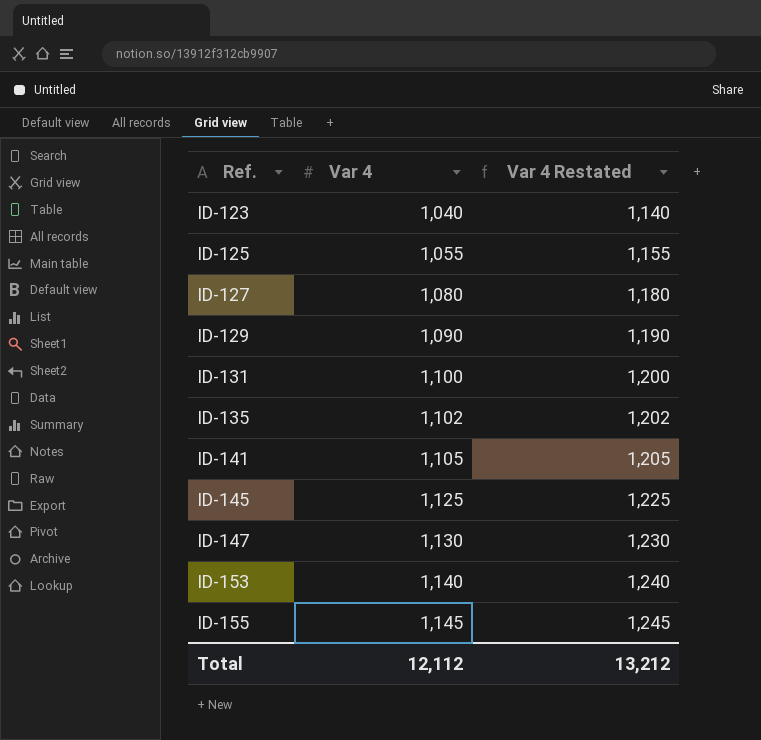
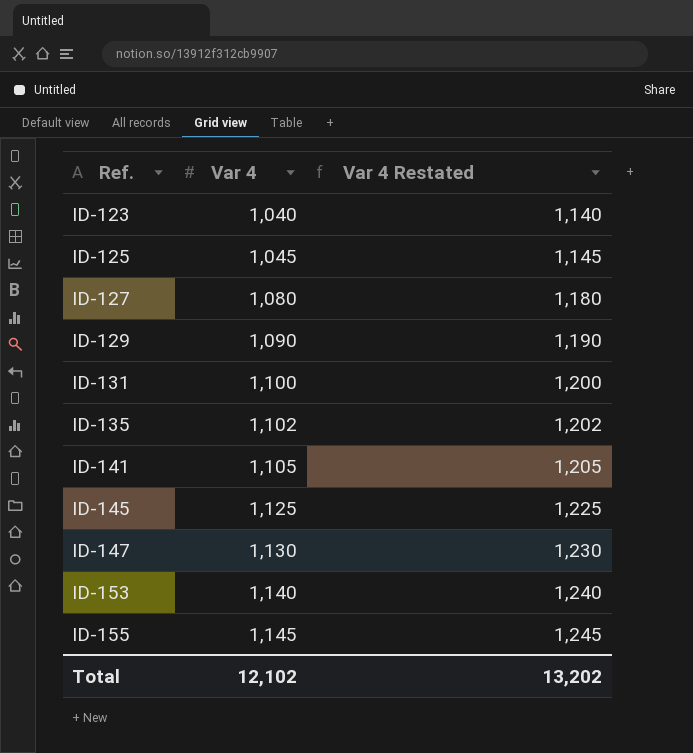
ID-125 | Var 4: 1,055 -> 1,045
ID-125 | Var 4 Restated: 1,155 -> 1,145
Total | Var 4: 12,112 -> 12,102
Total | Var 4 Restated: 13,212 -> 13,202

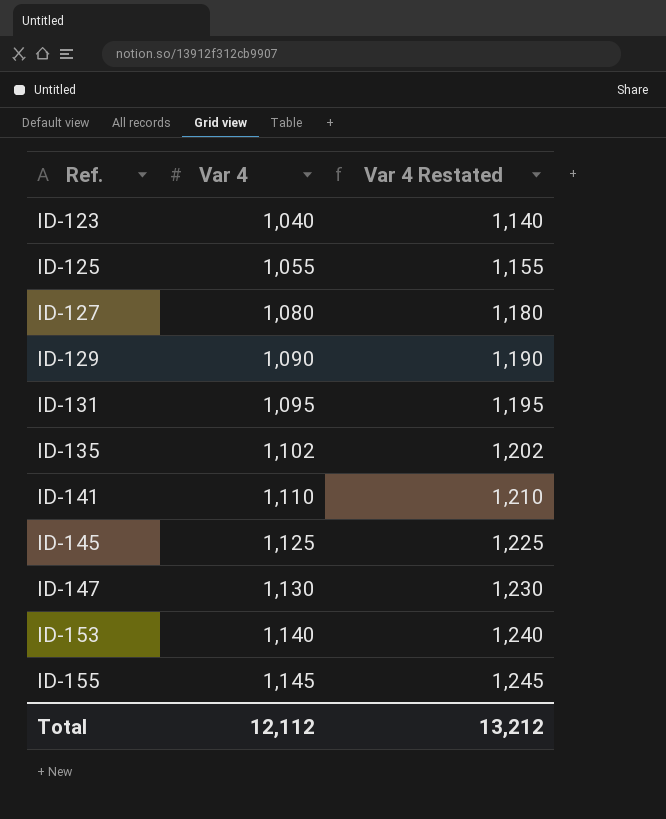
ID-125 | Var 4: 1,045 -> 1,055
ID-125 | Var 4 Restated: 1,145 -> 1,155
ID-131 | Var 4: 1,100 -> 1,095
ID-131 | Var 4 Restated: 1,200 -> 1,195
ID-141 | Var 4: 1,105 -> 1,110
ID-141 | Var 4 Restated: 1,205 -> 1,210
Total | Var 4: 12,102 -> 12,112
Total | Var 4 Restated: 13,202 -> 13,212

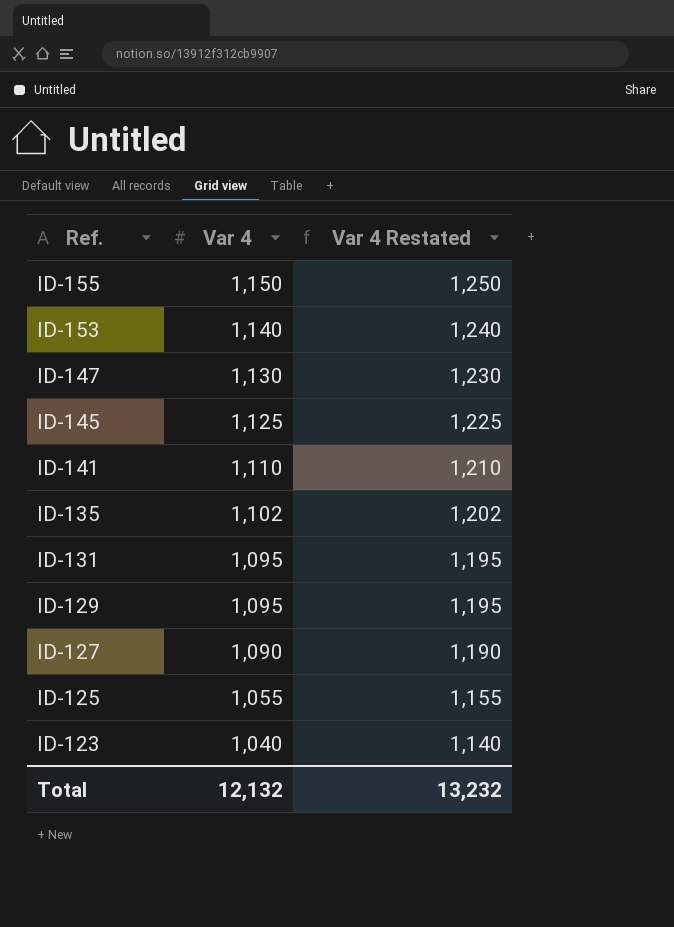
row order: Ref. ascending -> Ref. descending
ID-155 | Var 4: 1,145 -> 1,150
ID-155 | Var 4 Restated: 1,245 -> 1,250
ID-129 | Var 4: 1,090 -> 1,095
ID-129 | Var 4 Restated: 1,190 -> 1,195
ID-127 | Var 4: 1,080 -> 1,090
ID-127 | Var 4 Restated: 1,180 -> 1,190
Total | Var 4: 12,112 -> 12,132
Total | Var 4 Restated: 13,212 -> 13,232

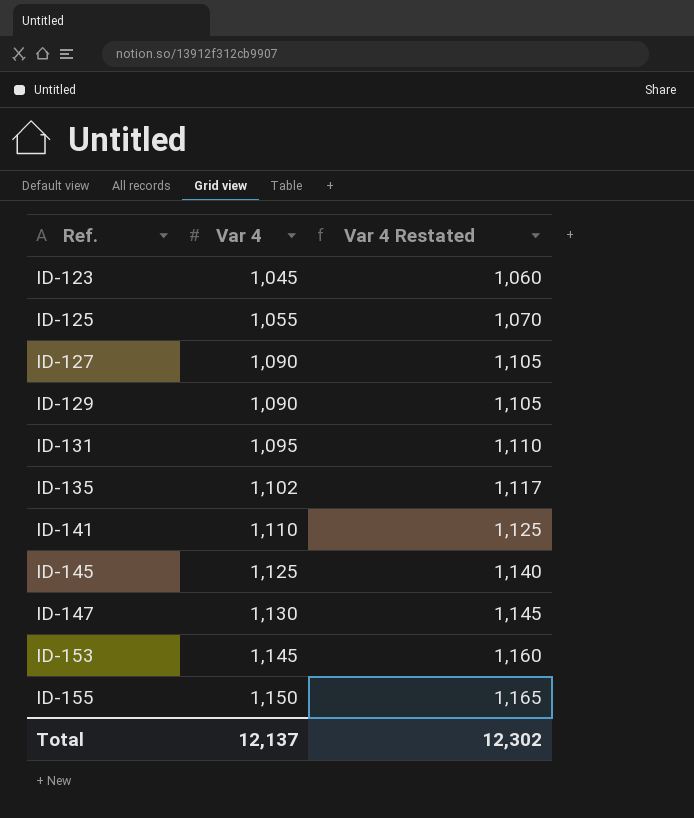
row order: Ref. descending -> Ref. ascending
column Var 4 Restated | formula: [Var 4] + 100 -> [Var 4] + 15
ID-123 | Var 4: 1,040 -> 1,045
ID-129 | Var 4: 1,095 -> 1,090
ID-153 | Var 4: 1,140 -> 1,145
Total | Var 4: 12,132 -> 12,137
Total | Var 4 Restated: 13,232 -> 12,302

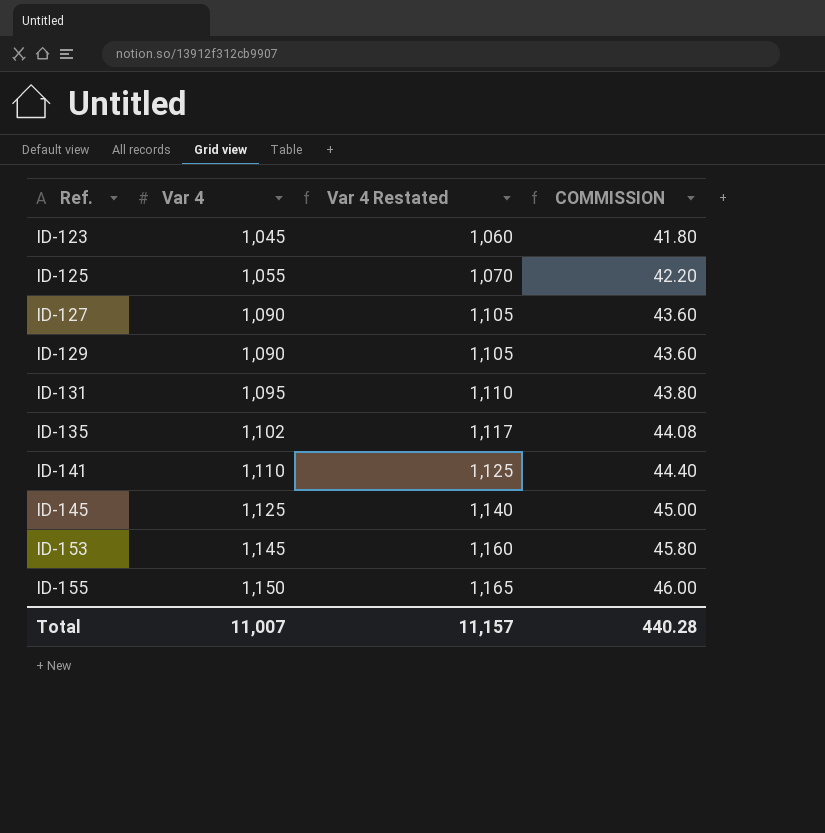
column COMMISSION | formula: none -> [Var 4] * 0.04
row ID-147: 1,130 | 1,145 -> none
Total | Var 4: 12,137 -> 11,007
Total | Var 4 Restated: 12,302 -> 11,157

